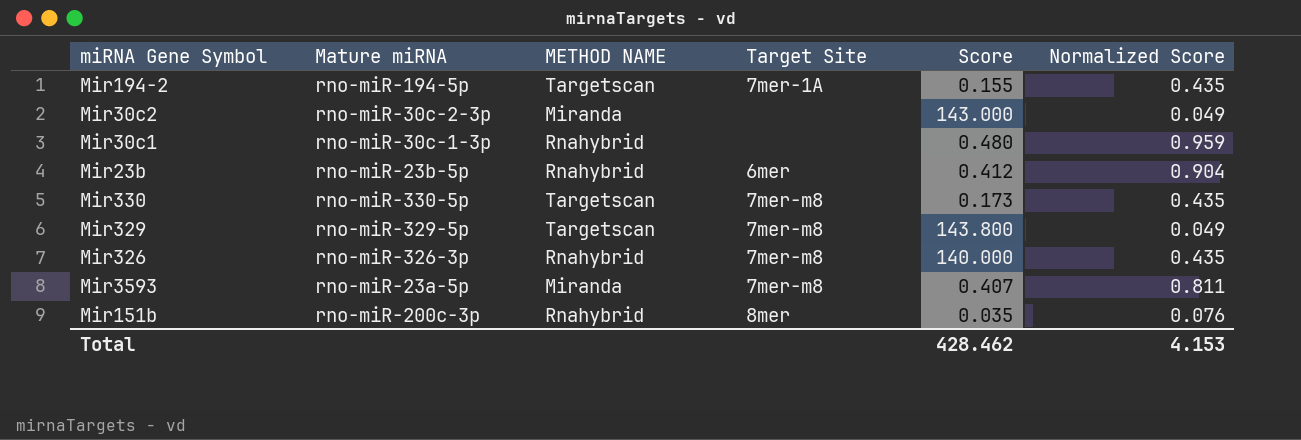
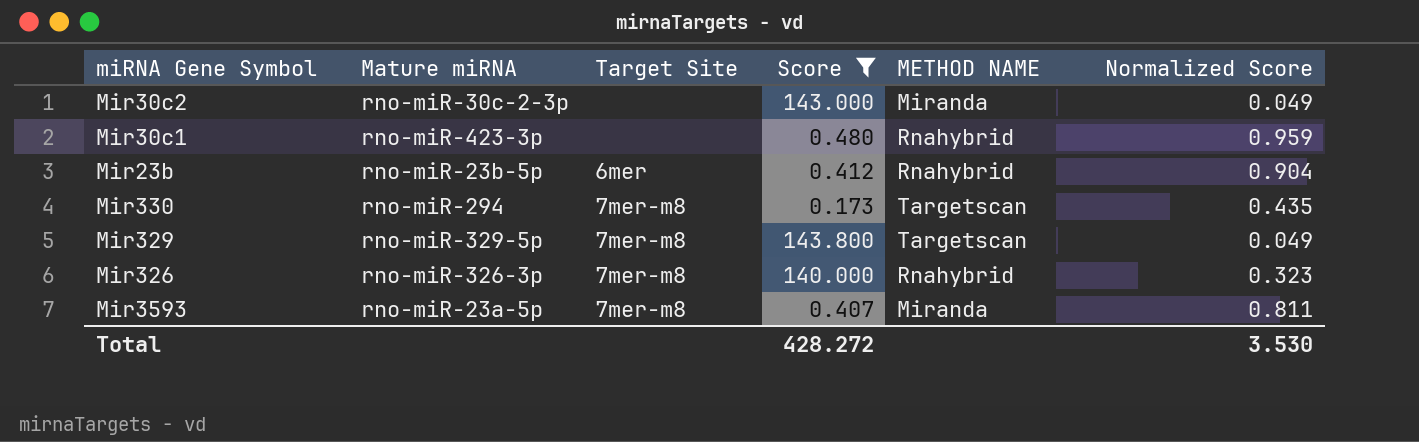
filter: none -> Score >= 0.173
column METHOD NAME | position: 3 -> 5
Mir30c1 | Mature miRNA: rno-miR-30c-1-3p -> rno-miR-423-3p
Mir330 | Mature miRNA: rno-miR-330-5p -> rno-miR-294
Mir326 | Normalized Score: 0.435 -> 0.323
Total | Score: 428.462 -> 428.272
Total | Normalized Score: 4.153 -> 3.530

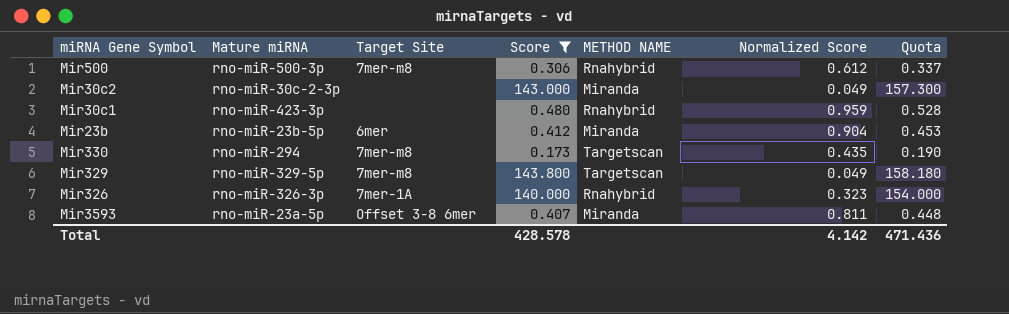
column Quota | formula: none -> [Score] * 1.1
row Mir500: none -> rno-miR-500-3p | 7mer-m8 | 0.306 | Rnahybrid | 0.612 | 0.337
Mir23b | METHOD NAME: Rnahybrid -> Miranda
Mir326 | Target Site: 7mer-m8 -> 7mer-1A
Mir3593 | Target Site: 7mer-m8 -> Offset 3-8 6mer
Total | Score: 428.272 -> 428.578
Total | Normalized Score: 3.530 -> 4.142

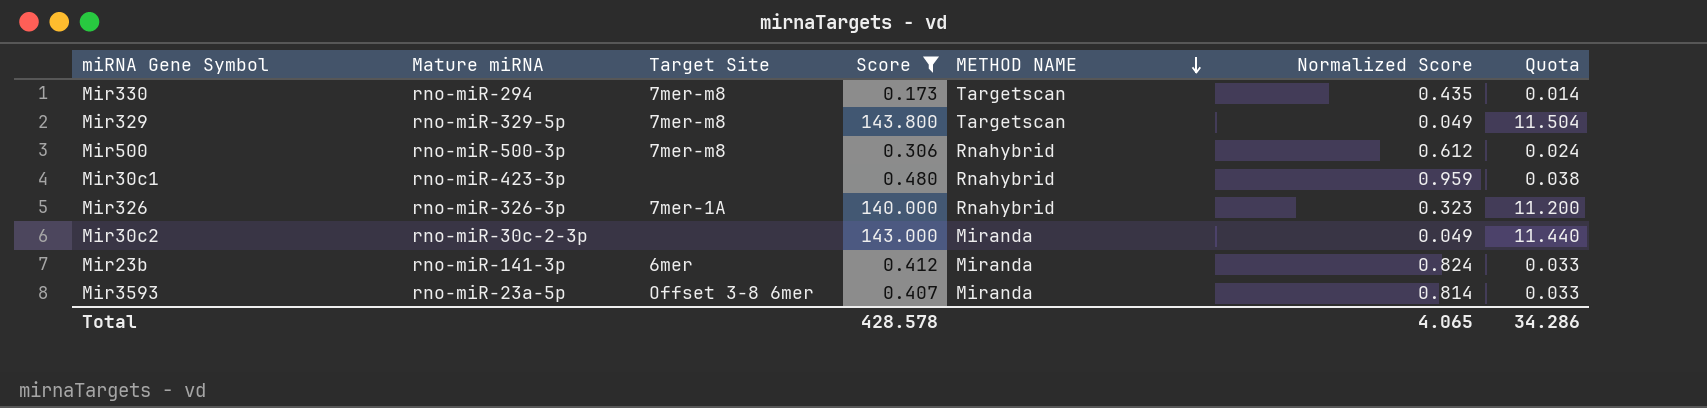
row order: none -> METHOD NAME descending
column Quota | formula: [Score] * 1.1 -> [Score] * 0.08
Mir23b | Mature miRNA: rno-miR-23b-5p -> rno-miR-141-3p
Mir23b | Normalized Score: 0.904 -> 0.824
Mir3593 | Normalized Score: 0.811 -> 0.814
Total | Normalized Score: 4.142 -> 4.065
Total | Quota: 471.436 -> 34.286

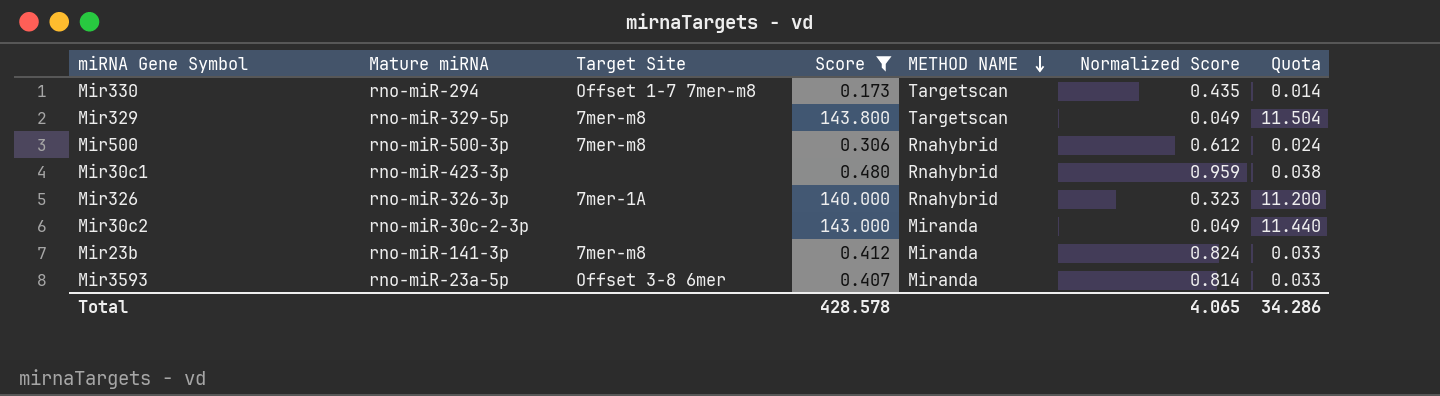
Mir330 | Target Site: 7mer-m8 -> Offset 1-7 7mer-m8
Mir23b | Target Site: 6mer -> 7mer-m8

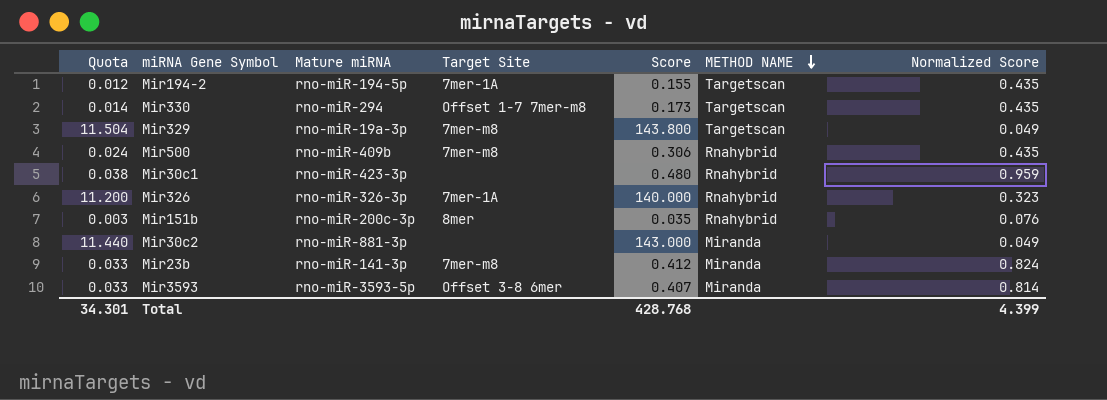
filter: Score >= 0.173 -> none
column Quota | position: 7 -> 1
Mir329 | Mature miRNA: rno-miR-329-5p -> rno-miR-19a-3p
Mir500 | Mature miRNA: rno-miR-500-3p -> rno-miR-409b
Mir500 | Normalized Score: 0.612 -> 0.435
Mir30c2 | Mature miRNA: rno-miR-30c-2-3p -> rno-miR-881-3p
Mir3593 | Mature miRNA: rno-miR-23a-5p -> rno-miR-3593-5p
Total | Quota: 34.286 -> 34.301
Total | Score: 428.578 -> 428.768
Total | Normalized Score: 4.065 -> 4.399

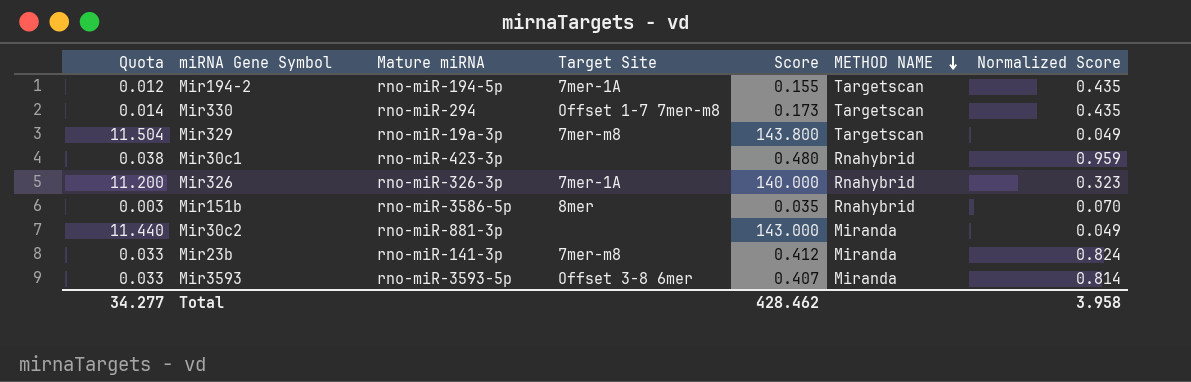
row Mir500: 0.024 | rno-miR-409b | 7mer-m8 | 0.306 | Rnahybrid | 0.435 -> none
Mir151b | Mature miRNA: rno-miR-200c-3p -> rno-miR-3586-5p
Mir151b | Normalized Score: 0.076 -> 0.070
Total | Quota: 34.301 -> 34.277
Total | Score: 428.768 -> 428.462
Total | Normalized Score: 4.399 -> 3.958

